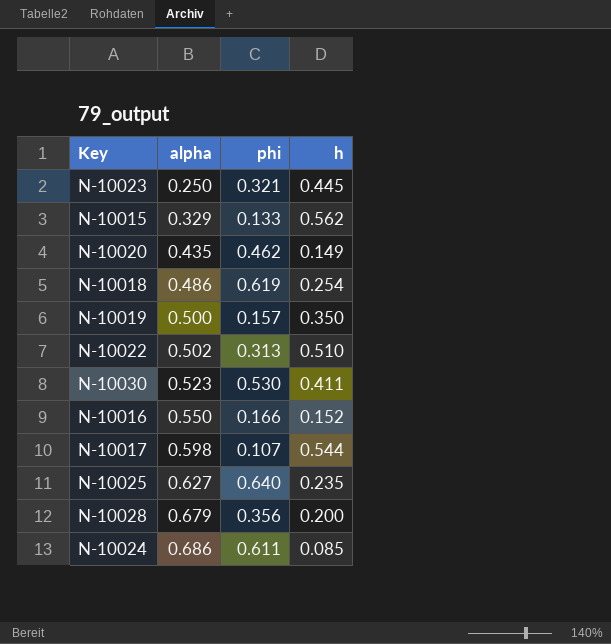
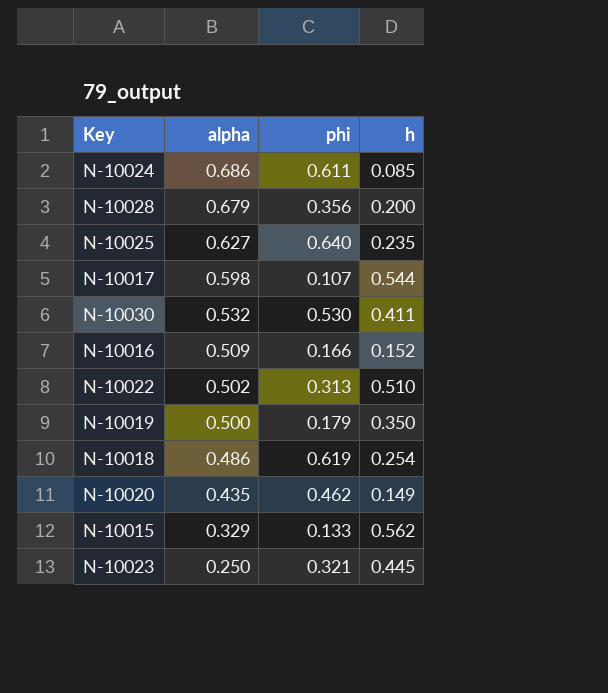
row order: alpha ascending -> alpha descending
N-10030 | alpha: 0.523 -> 0.532
N-10016 | alpha: 0.550 -> 0.509
N-10019 | phi: 0.157 -> 0.179

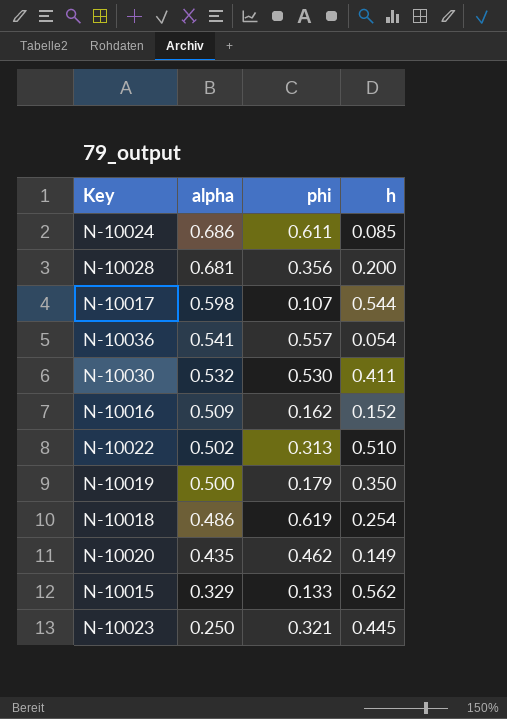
row N-10025: 0.627 | 0.640 | 0.235 -> none
N-10028 | alpha: 0.679 -> 0.681
row N-10036: none -> 0.541 | 0.557 | 0.054
N-10016 | phi: 0.166 -> 0.162

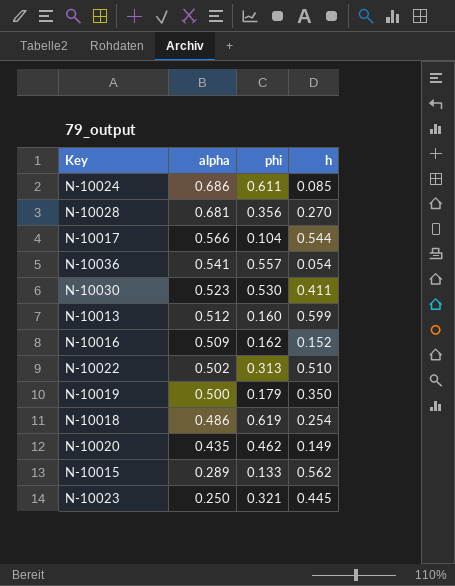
N-10028 | h: 0.200 -> 0.270
N-10017 | alpha: 0.598 -> 0.566
N-10017 | phi: 0.107 -> 0.104
N-10030 | alpha: 0.532 -> 0.523
row N-10013: none -> 0.512 | 0.160 | 0.599
N-10015 | alpha: 0.329 -> 0.289

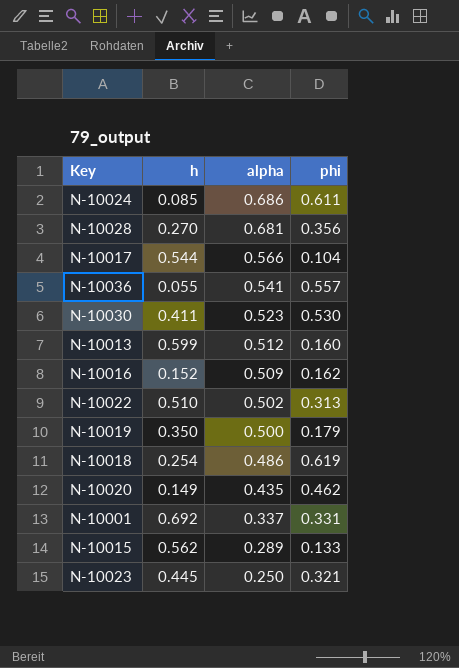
column h | position: 4 -> 2
N-10036 | h: 0.054 -> 0.055
row N-10001: none -> 0.692 | 0.337 | 0.331

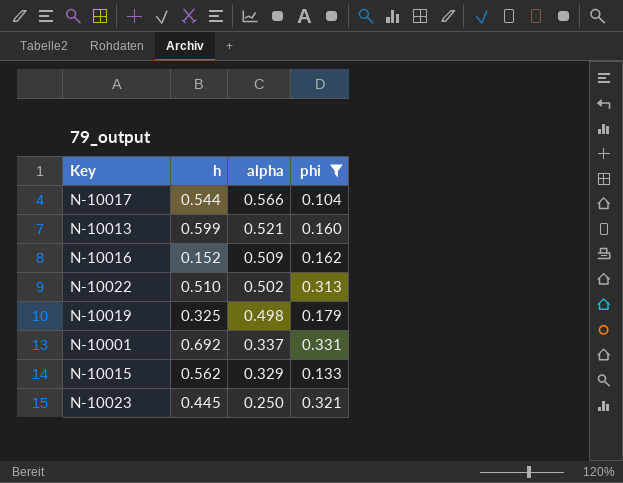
filter: none -> phi <= 0.331
N-10013 | alpha: 0.512 -> 0.521
N-10019 | h: 0.350 -> 0.325
N-10019 | alpha: 0.500 -> 0.498
N-10015 | alpha: 0.289 -> 0.329

